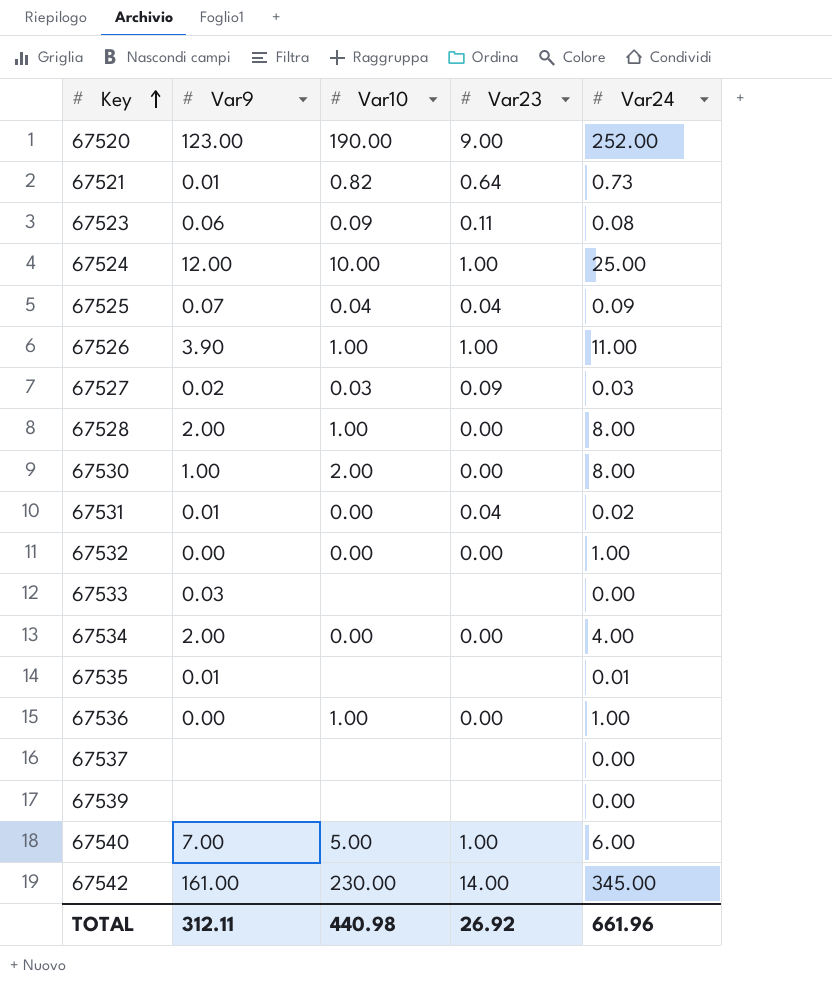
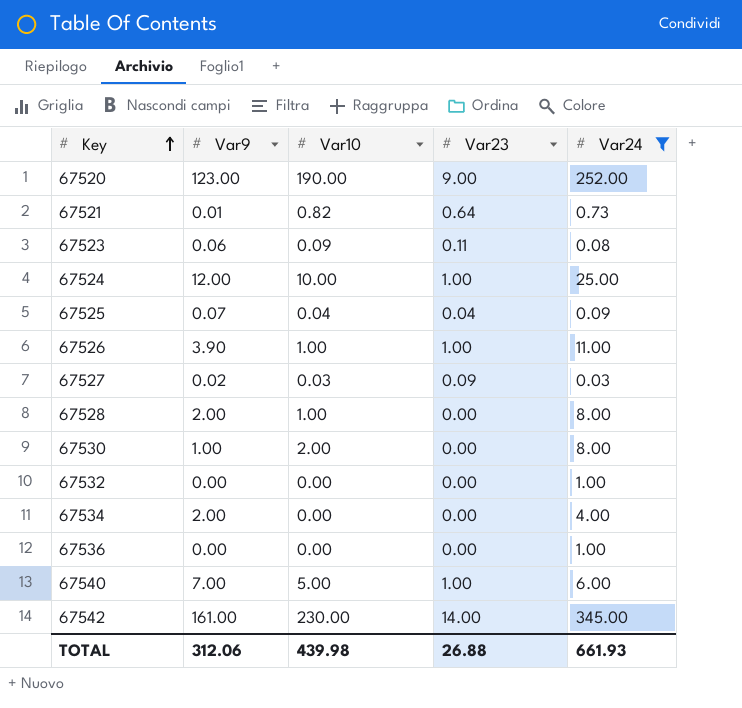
filter: none -> Var24 >= 0.03
67536 | Var10: 1.00 -> 0.00
TOTAL | Var9: 312.11 -> 312.06
TOTAL | Var10: 440.98 -> 439.98
TOTAL | Var23: 26.92 -> 26.88
TOTAL | Var24: 661.96 -> 661.93

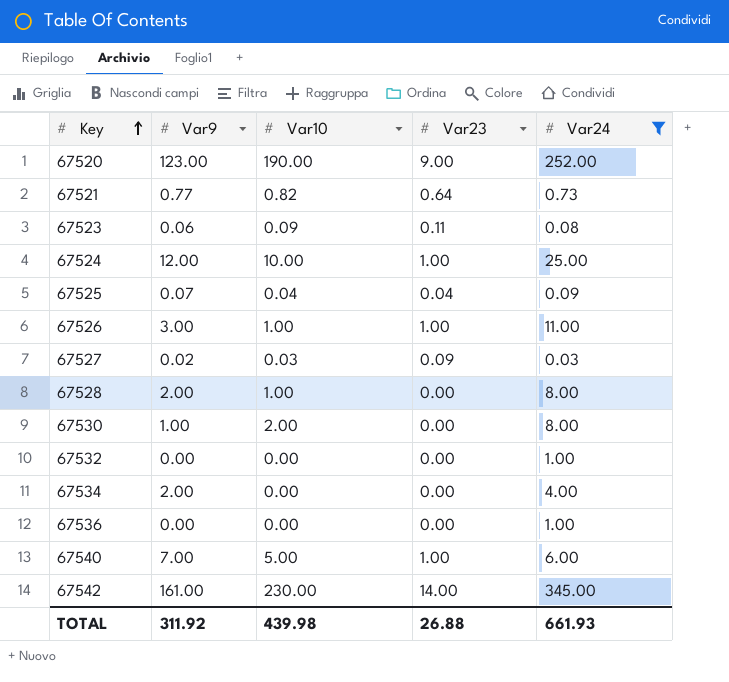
67521 | Var9: 0.01 -> 0.77
67526 | Var9: 3.90 -> 3.00
TOTAL | Var9: 312.06 -> 311.92

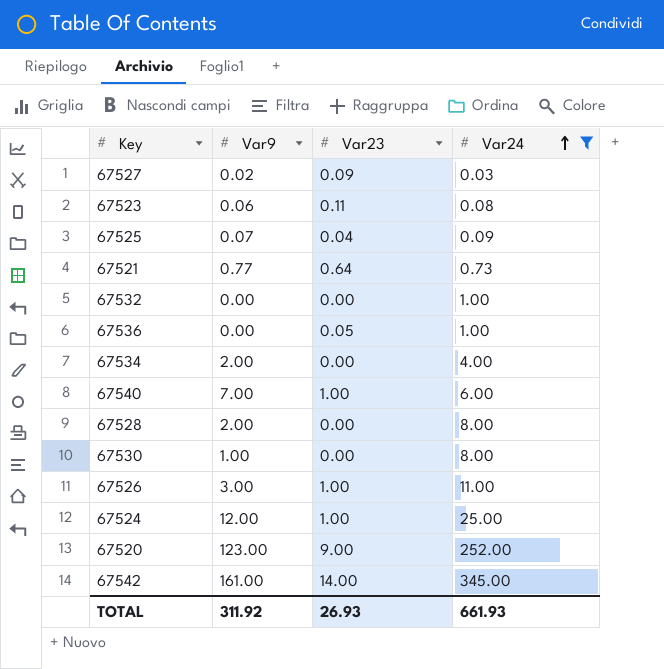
row order: Key ascending -> Var24 ascending
column Var10 | position: 3 -> none
67536 | Var23: 0.00 -> 0.05
TOTAL | Var23: 26.88 -> 26.93

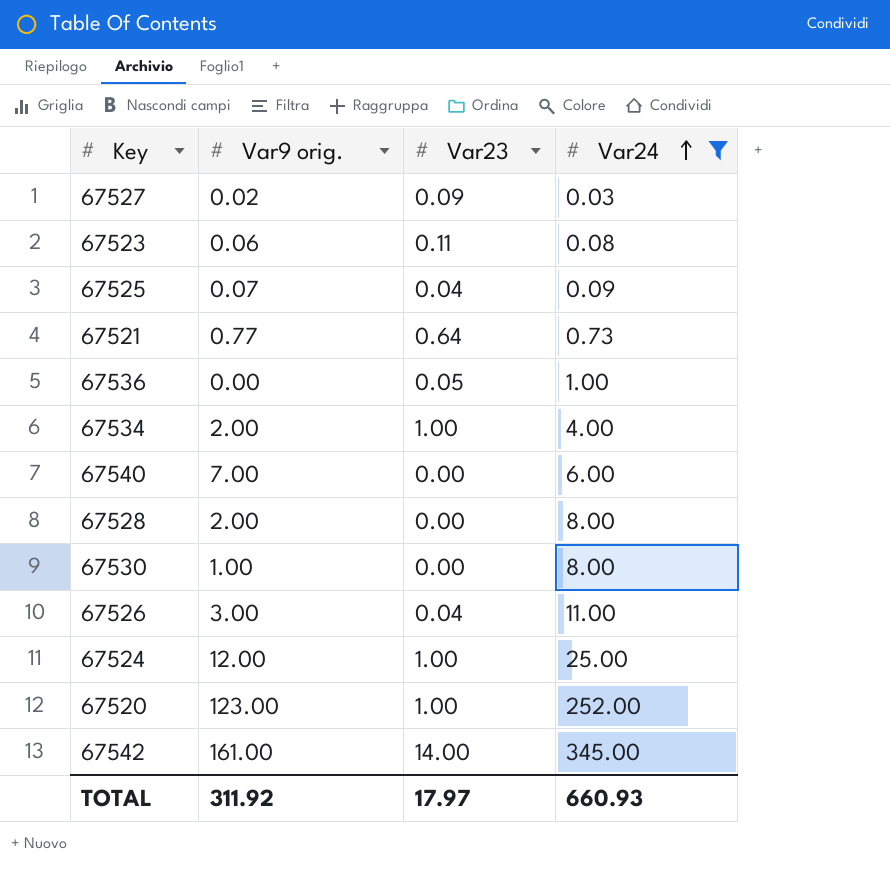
column name: Var9 -> Var9 orig.
row 67532: 0.00 | 0.00 | 1.00 -> none
67534 | Var23: 0.00 -> 1.00
67540 | Var23: 1.00 -> 0.00
67526 | Var23: 1.00 -> 0.04
67520 | Var23: 9.00 -> 1.00
TOTAL | Var23: 26.93 -> 17.97
TOTAL | Var24: 661.93 -> 660.93

